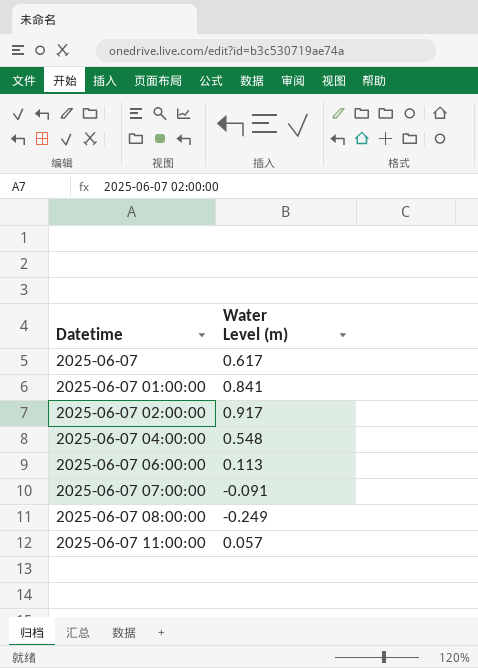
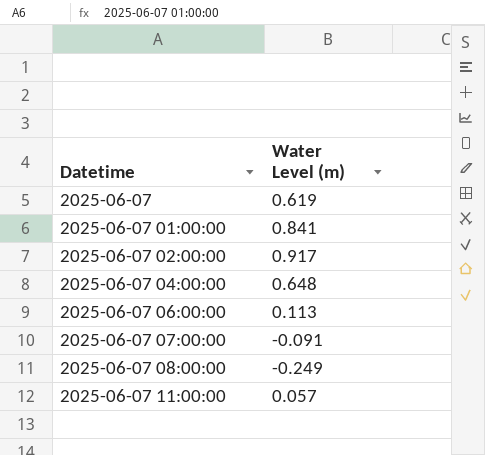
2025-06-07 | Water Level (m): 0.617 -> 0.619
2025-06-07 04:00:00 | Water Level (m): 0.548 -> 0.648

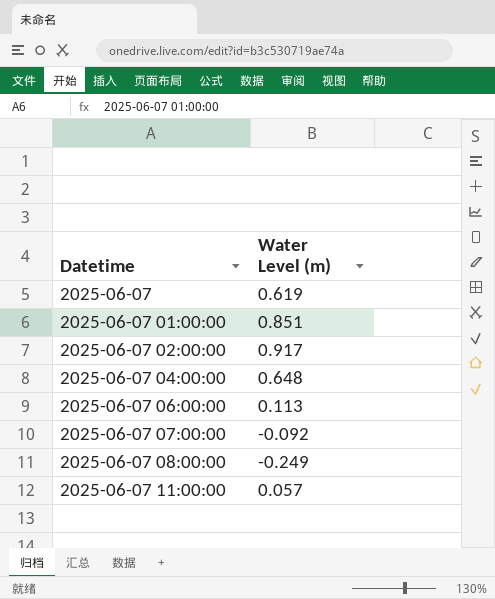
2025-06-07 01:00:00 | Water Level (m): 0.841 -> 0.851
2025-06-07 07:00:00 | Water Level (m): -0.091 -> -0.092

